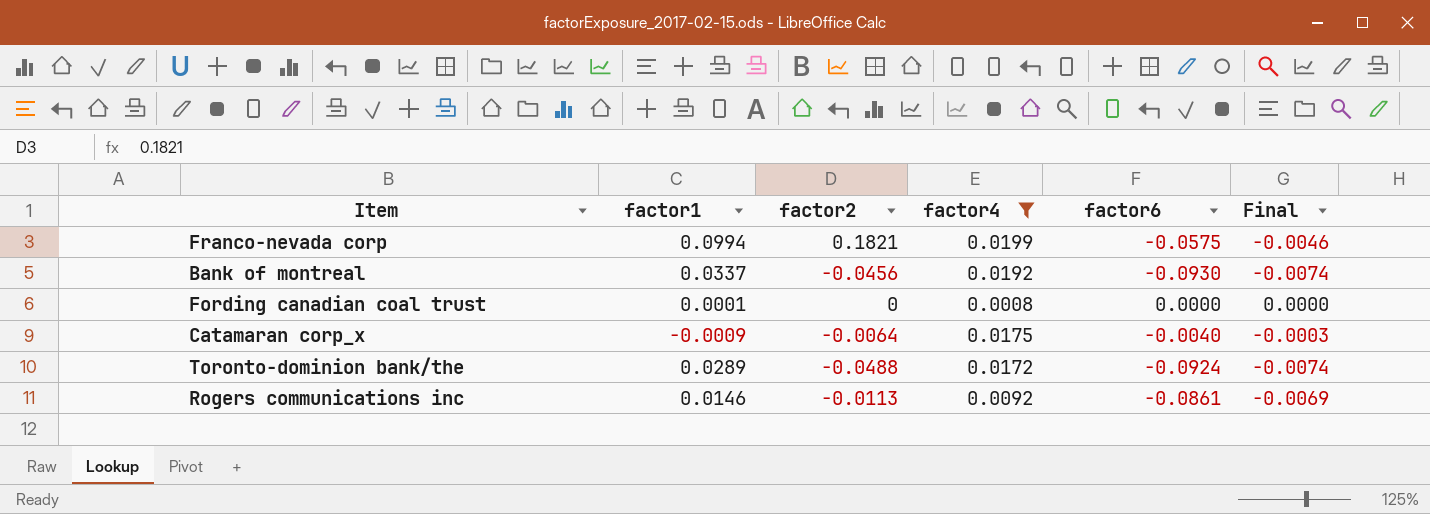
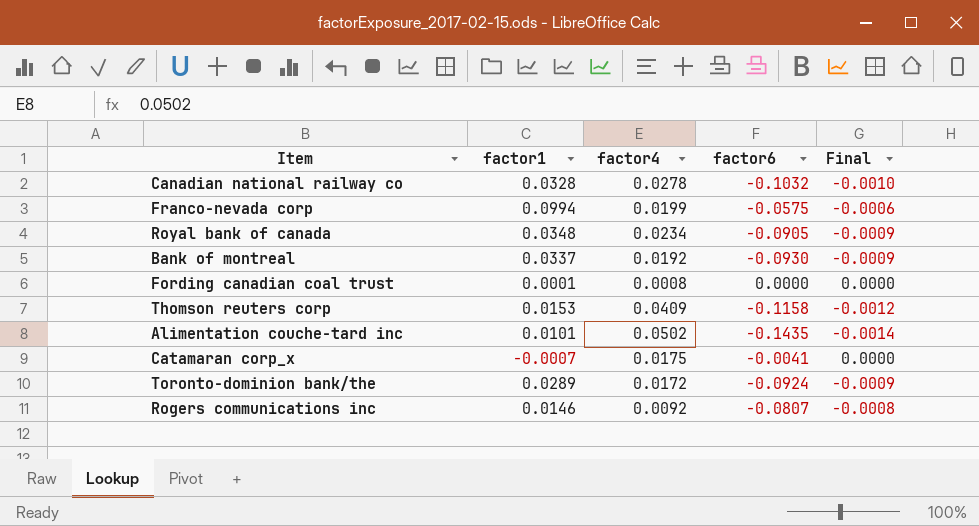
filter: factor4 <= 0.0199 -> none
column factor2 | position: 3 -> none
column Final | formula: [factor6] * 0.08 -> [factor6] * 0.01
Catamaran corp_x | factor1: -0.0009 -> -0.0007
Catamaran corp_x | factor6: -0.0040 -> -0.0041
Rogers communications inc | factor6: -0.0861 -> -0.0807

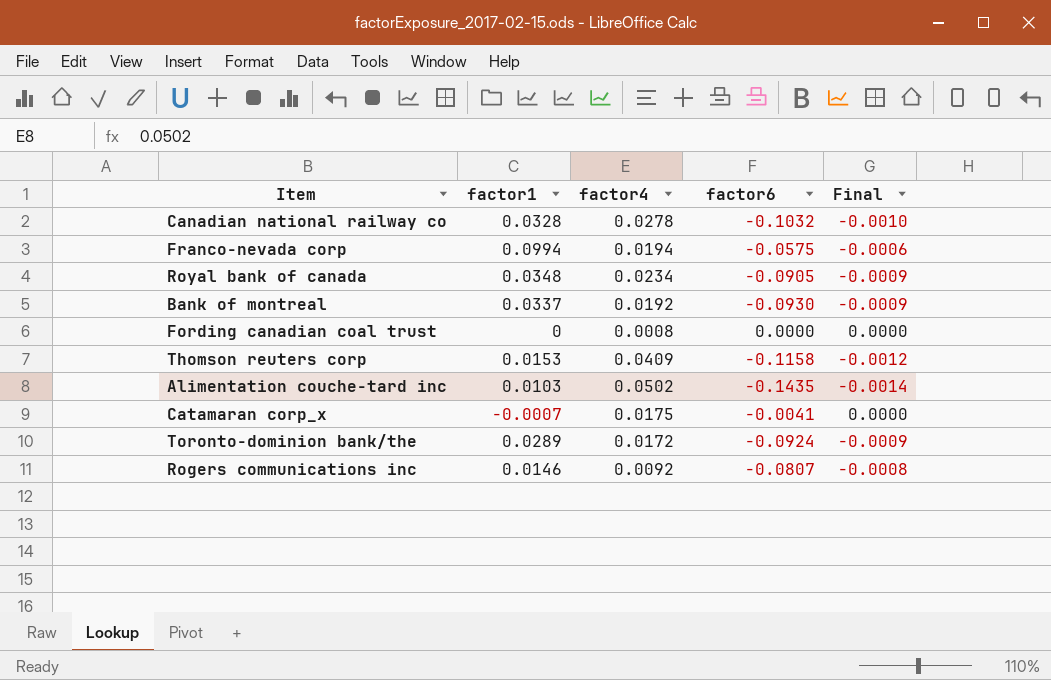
Franco-nevada corp | factor4: 0.0199 -> 0.0194
Fording canadian coal trust | factor1: 0.0001 -> 0
Alimentation couche-tard inc | factor1: 0.0101 -> 0.0103

